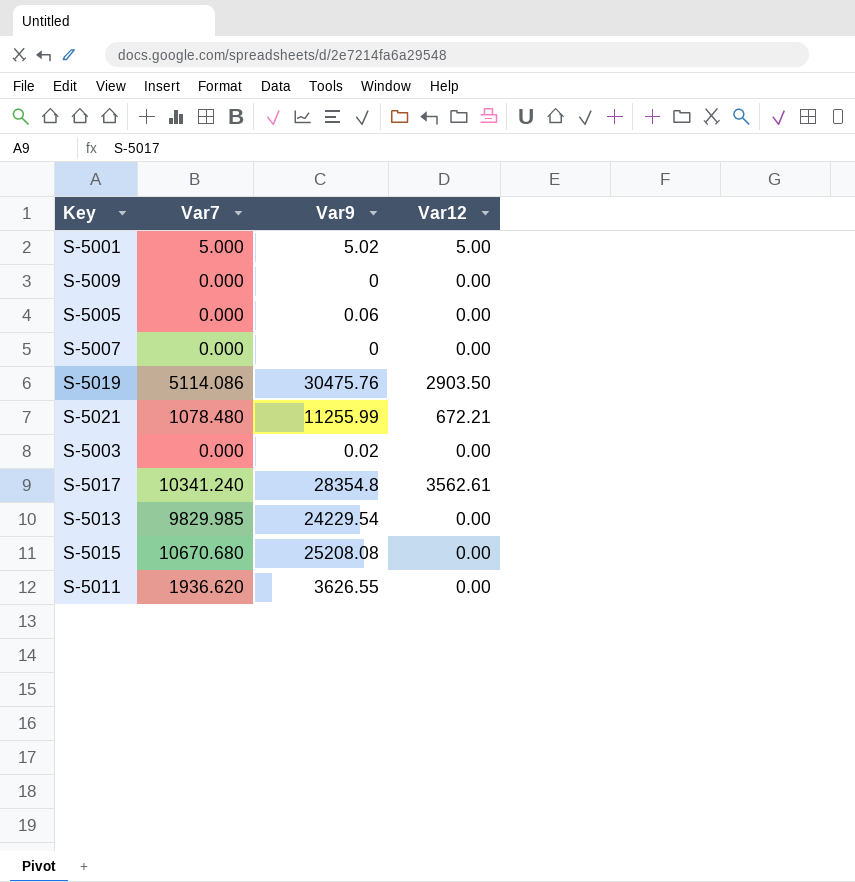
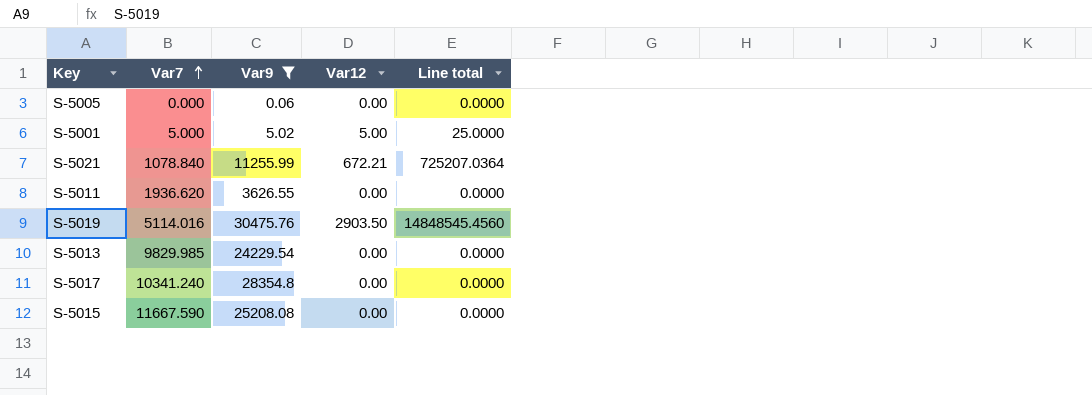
filter: none -> Var9 >= 0.06
row order: none -> Var7 ascending
column Line total | formula: none -> [Var7] * [Var12]
S-5021 | Var7: 1078.480 -> 1078.840
S-5019 | Var7: 5114.086 -> 5114.016
S-5017 | Var12: 3562.61 -> 0.00
S-5015 | Var7: 10670.680 -> 11667.590

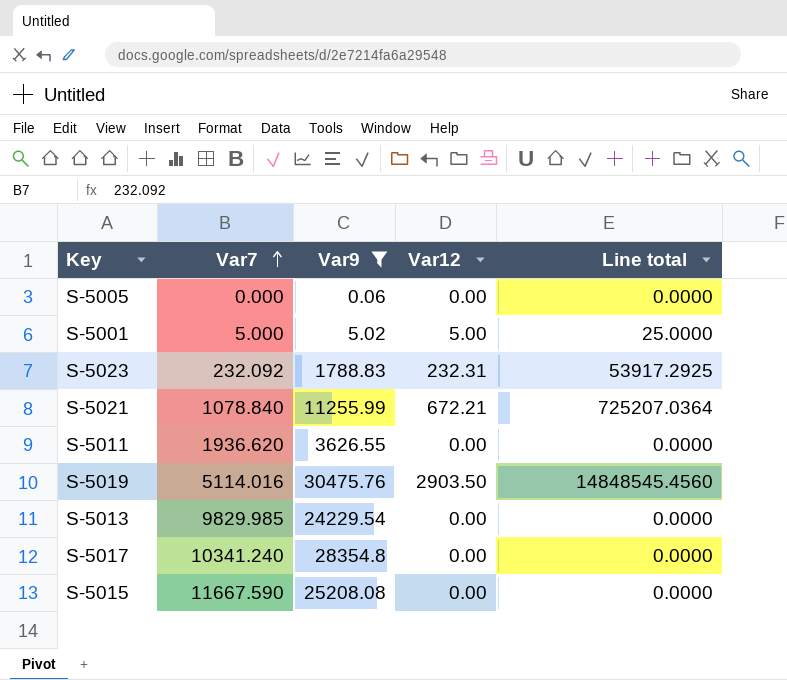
row S-5023: none -> 232.092 | 1788.83 | 232.31 | 53917.2925

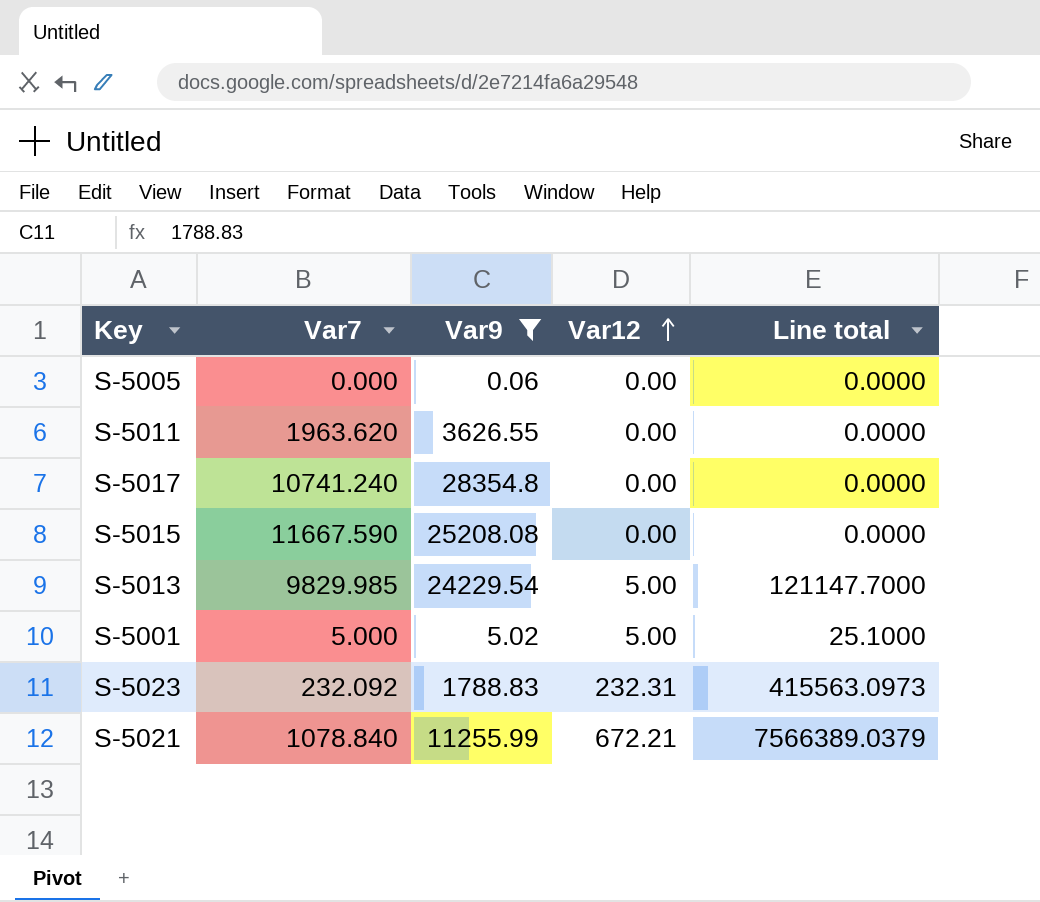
row order: Var7 ascending -> Var12 ascending
column Line total | formula: [Var7] * [Var12] -> [Var9] * [Var12]
row S-5019: 5114.016 | 30475.76 | 2903.50 | 14848545.4560 -> none
S-5011 | Var7: 1936.620 -> 1963.620
S-5017 | Var7: 10341.240 -> 10741.240
S-5013 | Var12: 0.00 -> 5.00

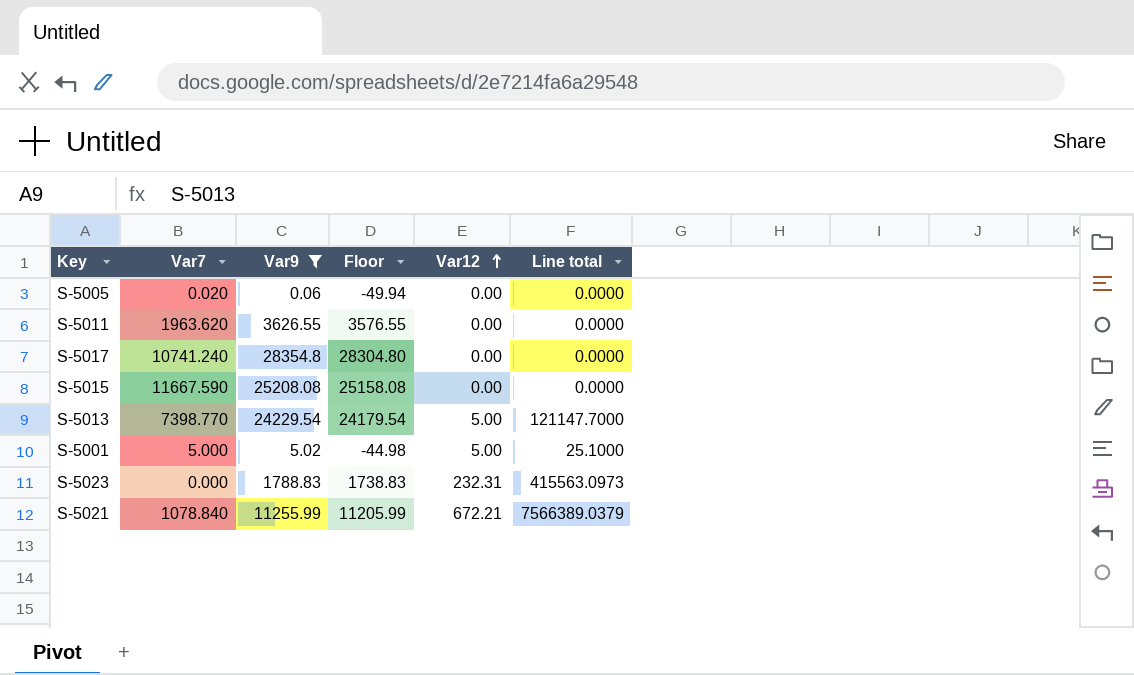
column Floor | formula: none -> [Var9] - 50
S-5005 | Var7: 0.000 -> 0.020
S-5013 | Var7: 9829.985 -> 7398.770
S-5023 | Var7: 232.092 -> 0.000

